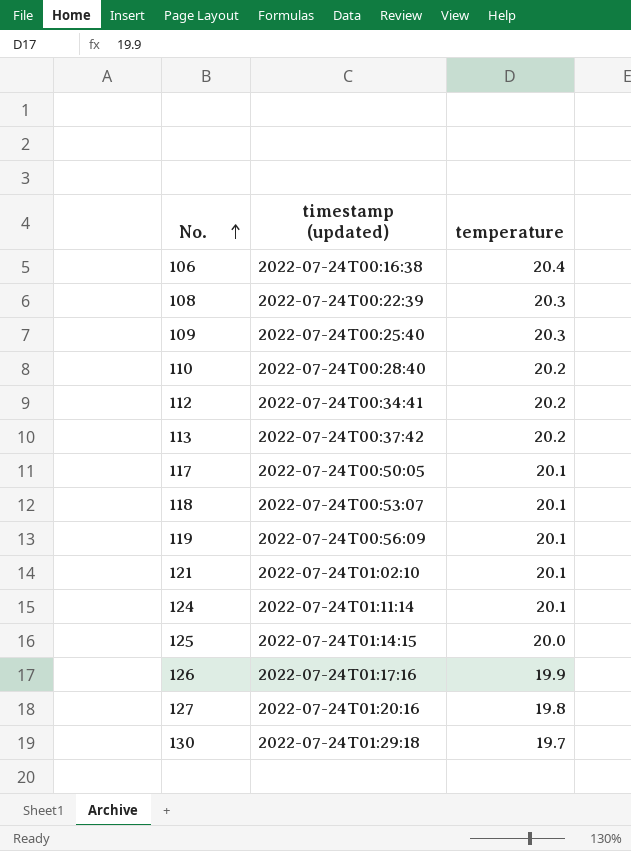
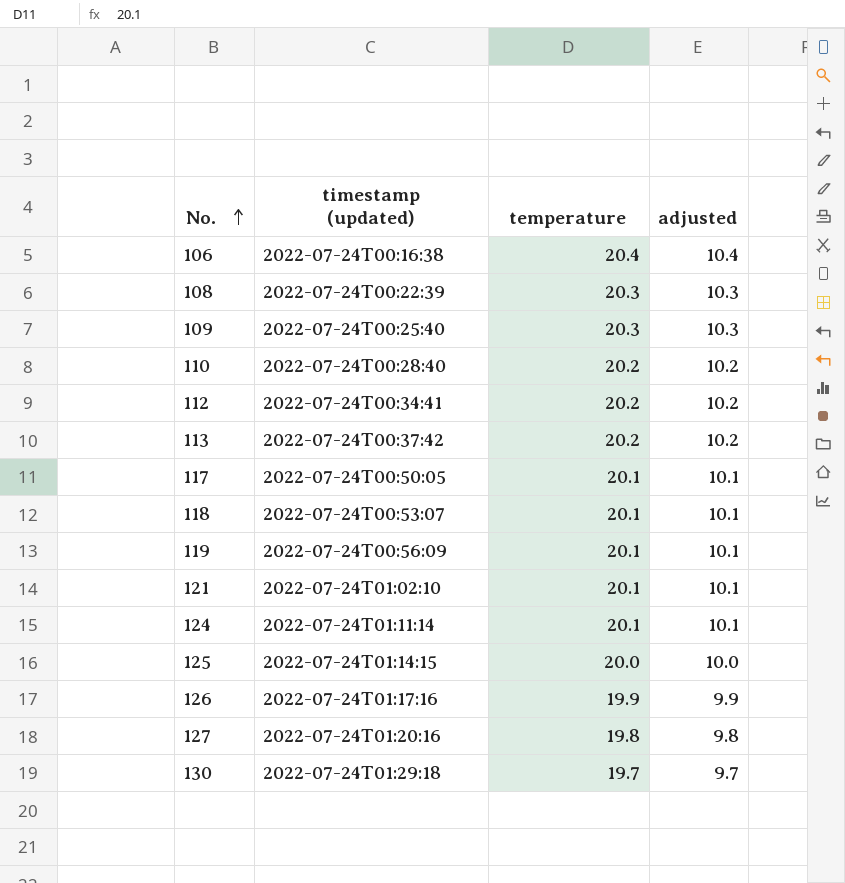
column adjusted | formula: none -> [temperature] - 10

